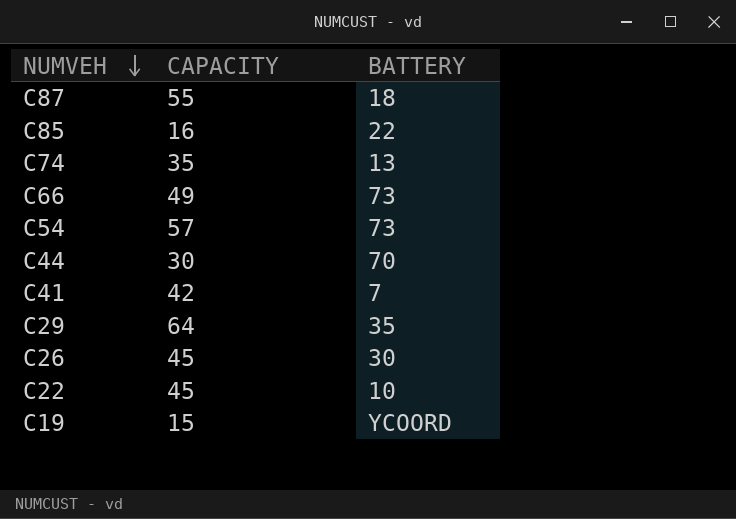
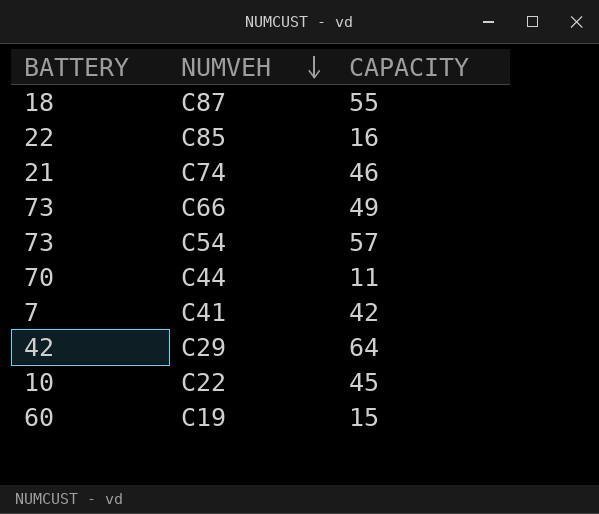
column BATTERY | position: 3 -> 1
row C26: 45 | 30 -> none
C74 | BATTERY: 13 -> 21
C74 | CAPACITY: 35 -> 46
C44 | CAPACITY: 30 -> 11
C29 | BATTERY: 35 -> 42
C19 | BATTERY: YCOORD -> 60

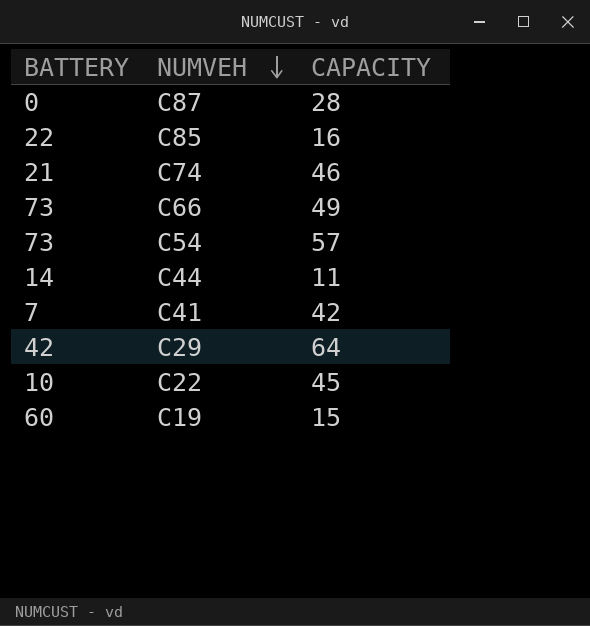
C87 | BATTERY: 18 -> 0
C87 | CAPACITY: 55 -> 28
C44 | BATTERY: 70 -> 14

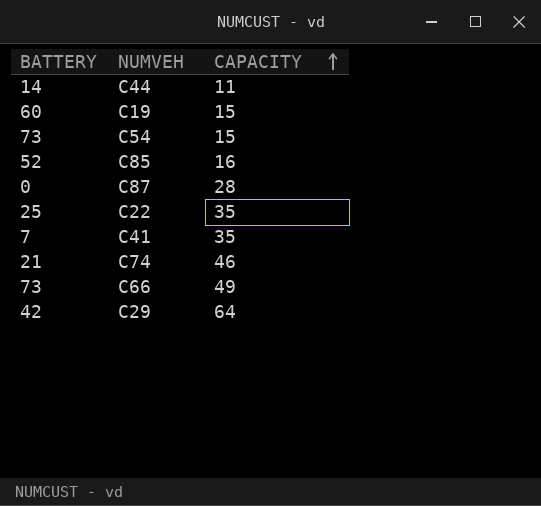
row order: NUMVEH descending -> CAPACITY ascending
C54 | CAPACITY: 57 -> 15
C85 | BATTERY: 22 -> 52
C22 | BATTERY: 10 -> 25
C22 | CAPACITY: 45 -> 35
C41 | CAPACITY: 42 -> 35

